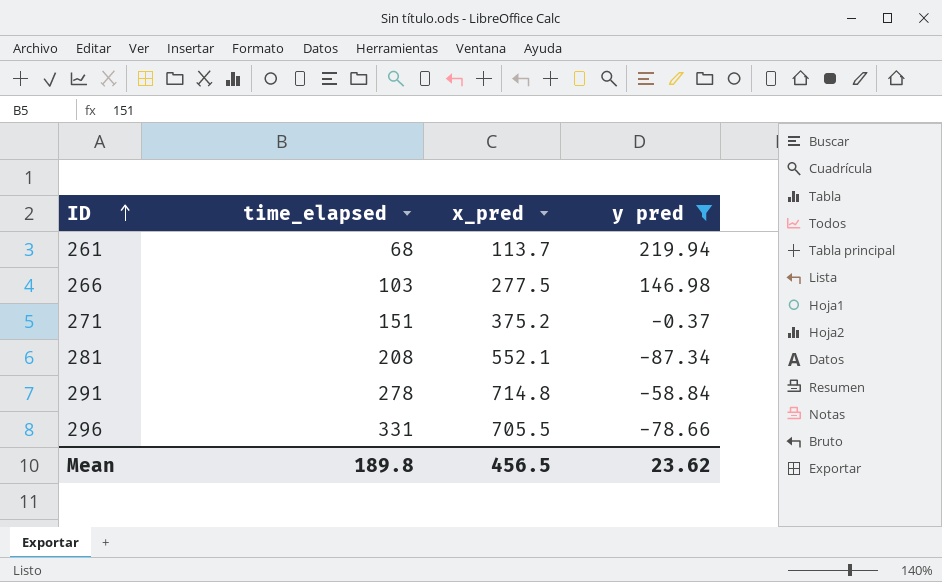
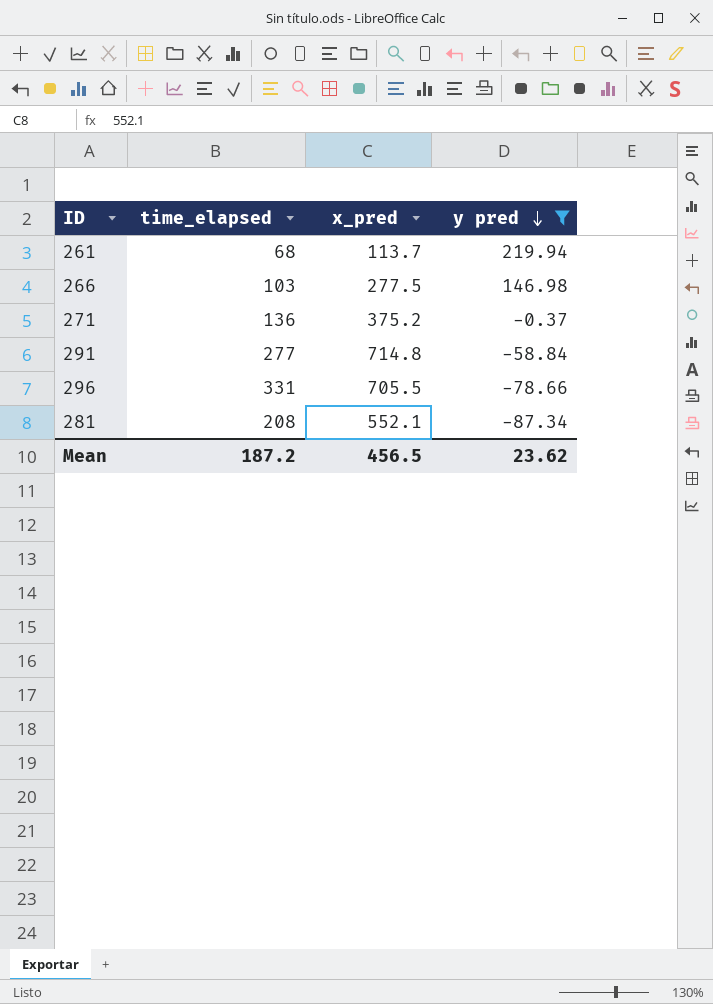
row order: ID ascending -> y pred descending
271 | time_elapsed: 151 -> 136
291 | time_elapsed: 278 -> 277
Mean | time_elapsed: 189.8 -> 187.2

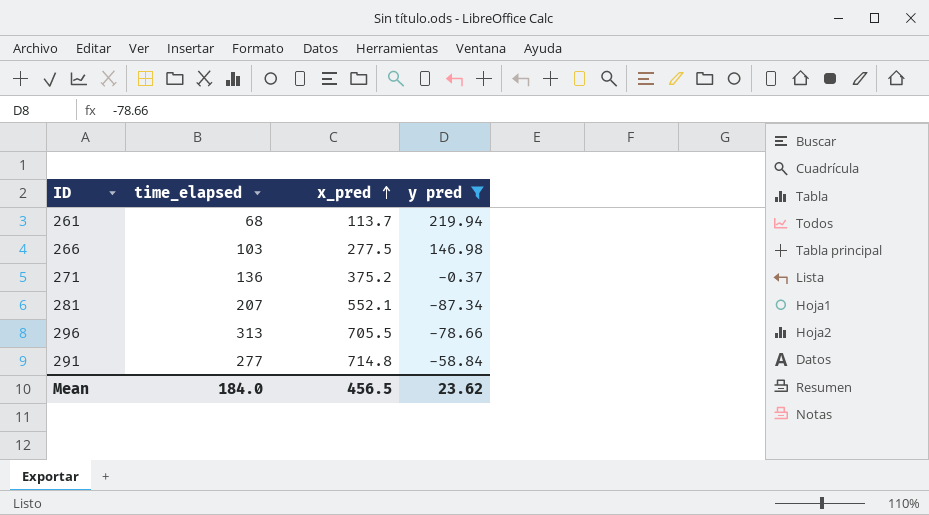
row order: y pred descending -> x_pred ascending
281 | time_elapsed: 208 -> 207
296 | time_elapsed: 331 -> 313
Mean | time_elapsed: 187.2 -> 184.0

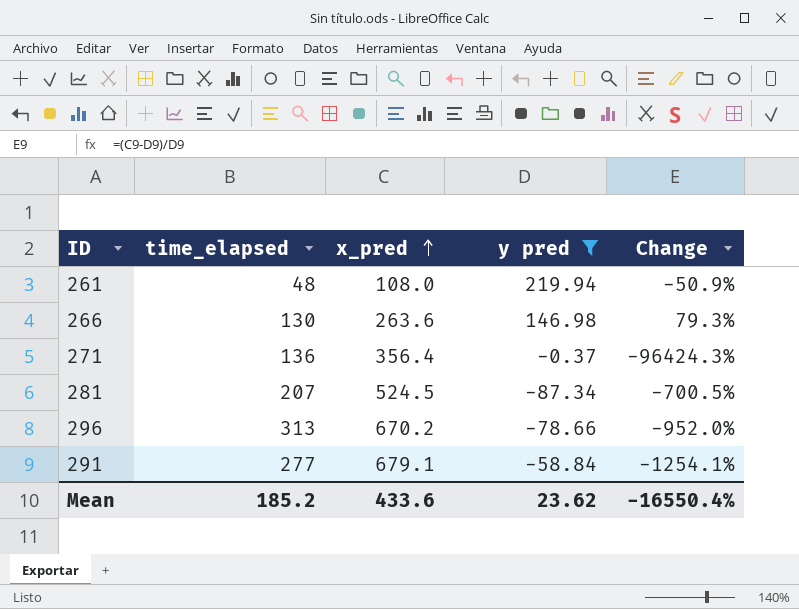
column Change | formula: none -> ([x_pred] - [y pred]) / [y pred]
261 | time_elapsed: 68 -> 48
261 | x_pred: 113.7 -> 108.0
266 | time_elapsed: 103 -> 130
266 | x_pred: 277.5 -> 263.6
271 | x_pred: 375.2 -> 356.4
281 | x_pred: 552.1 -> 524.5
296 | x_pred: 705.5 -> 670.2
291 | x_pred: 714.8 -> 679.1
Mean | time_elapsed: 184.0 -> 185.2
Mean | x_pred: 456.5 -> 433.6

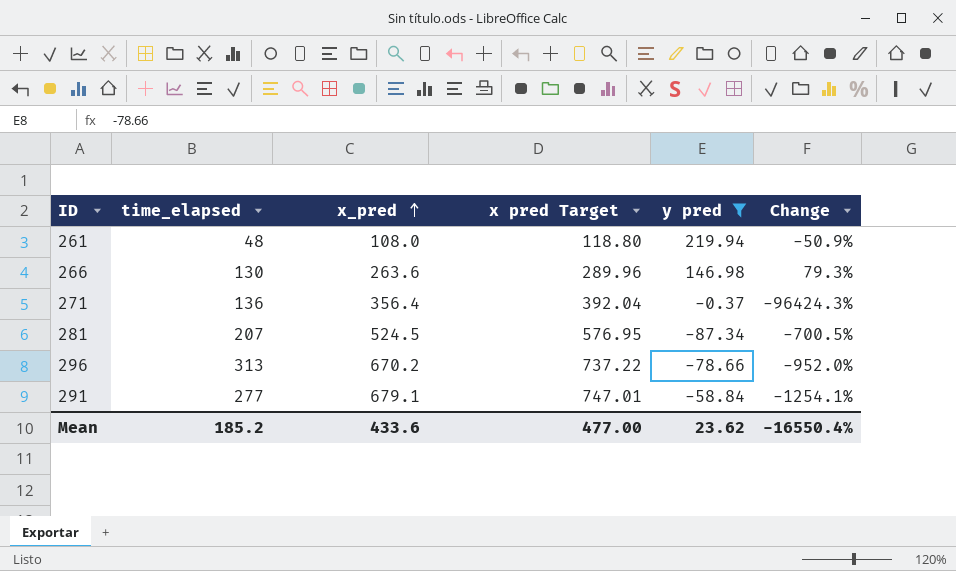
column x pred Target | formula: none -> [x_pred] * 1.1

